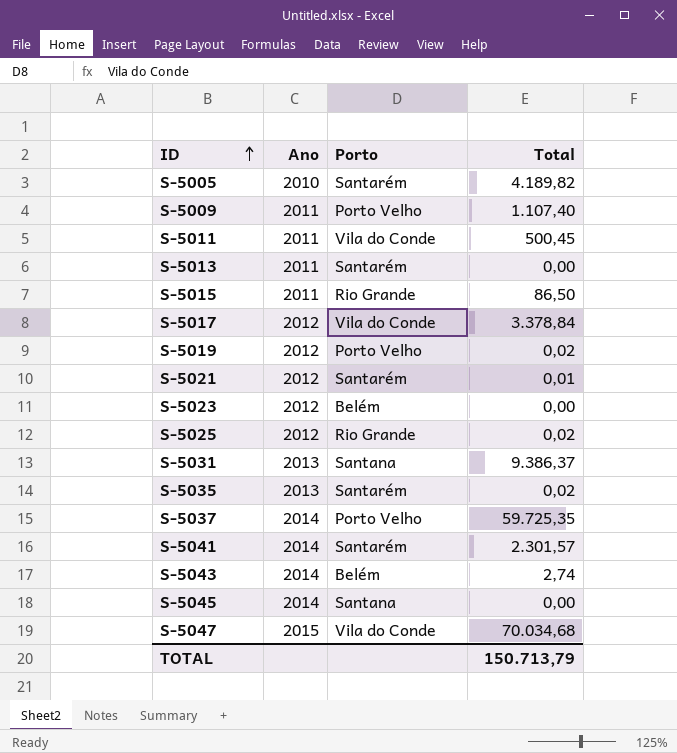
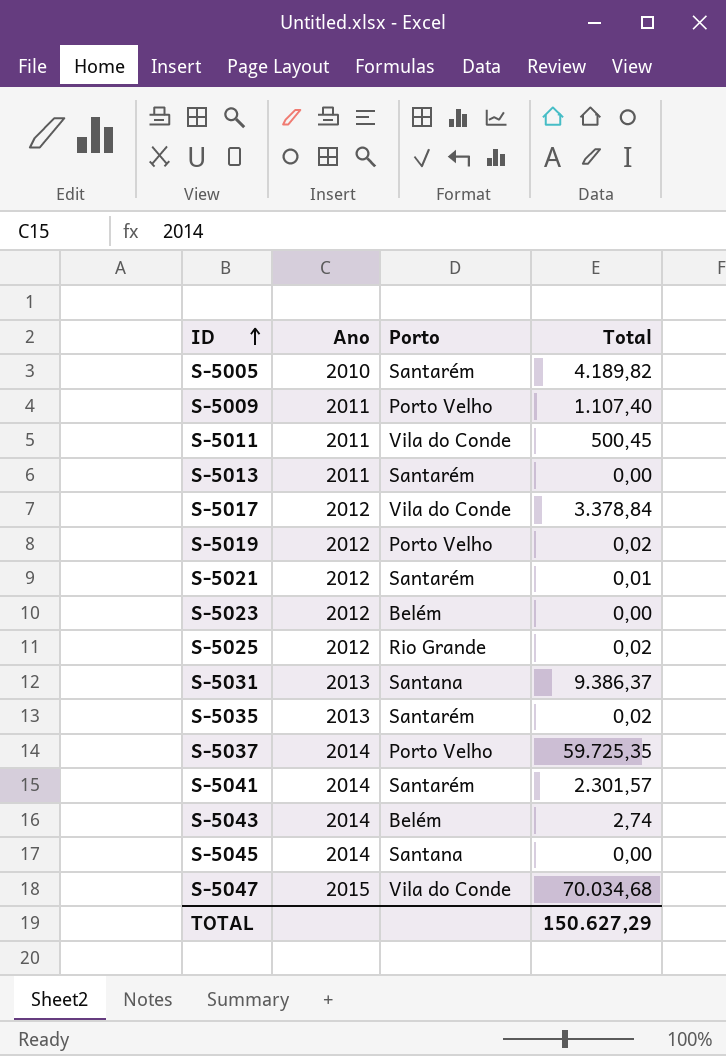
row S-5015: 2011 | Rio Grande | 86,50 -> none
TOTAL | Total: 150.713,79 -> 150.627,29

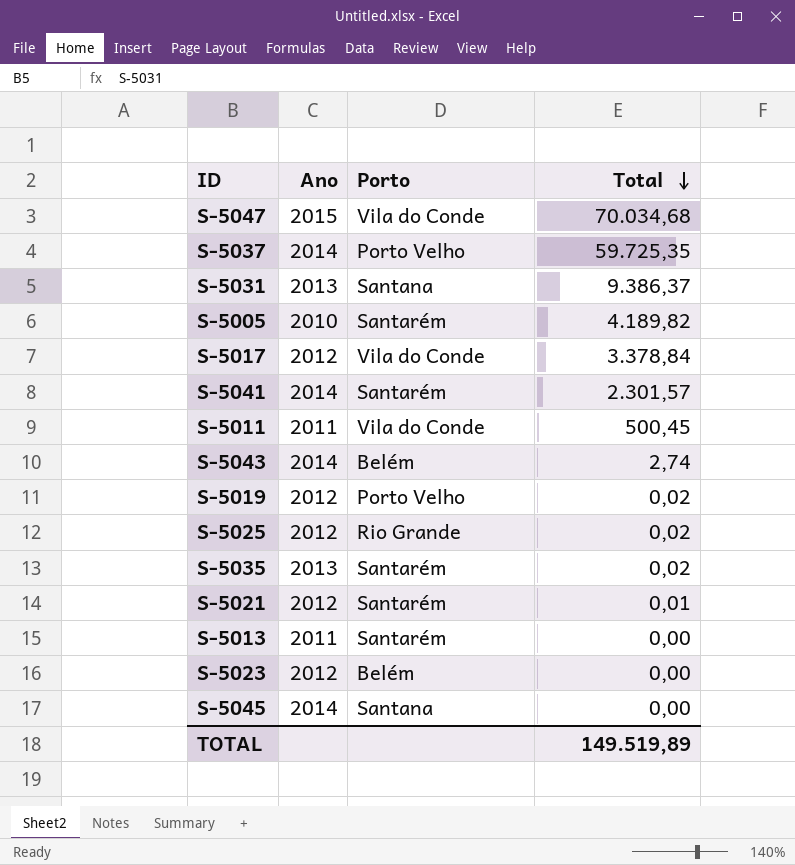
row order: ID ascending -> Total descending
row S-5009: 2011 | Porto Velho | 1.107,40 -> none
TOTAL | Total: 150.627,29 -> 149.519,89

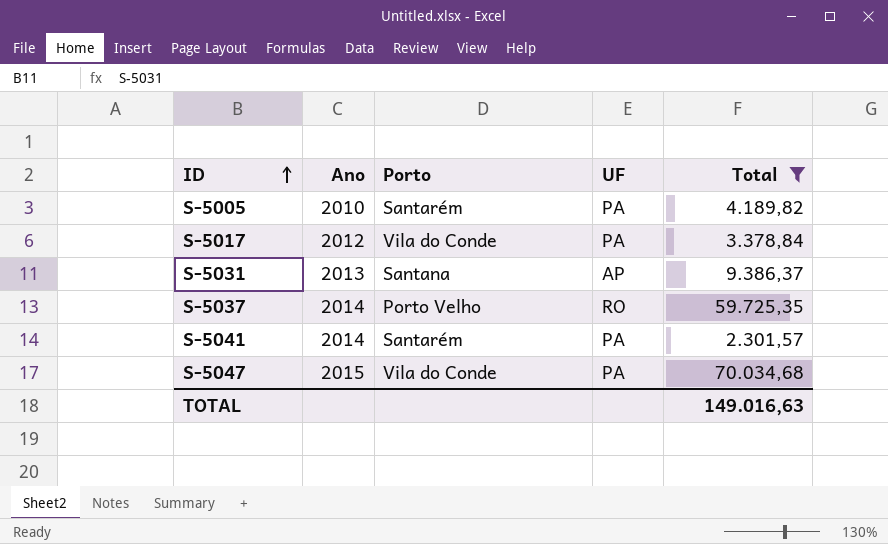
filter: none -> Total >= 2.301,57
row order: Total descending -> ID ascending
column UF | position: none -> 4
TOTAL | Total: 149.519,89 -> 149.016,63

